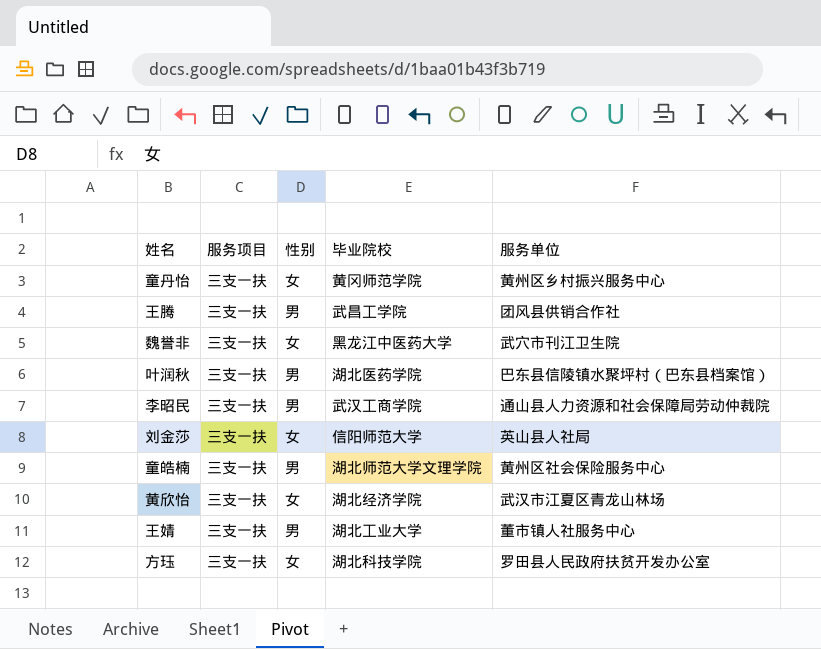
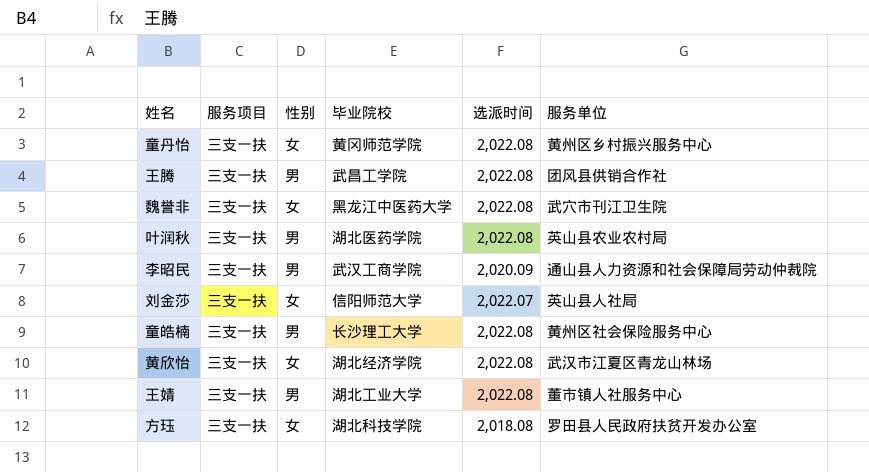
column 选派时间 | position: none -> 5
叶润秋 | 服务单位: 巴东县信陵镇水聚坪村（巴东县档案馆） -> 英山县农业农村局
童皓楠 | 毕业院校: 湖北师范大学文理学院 -> 长沙理工大学

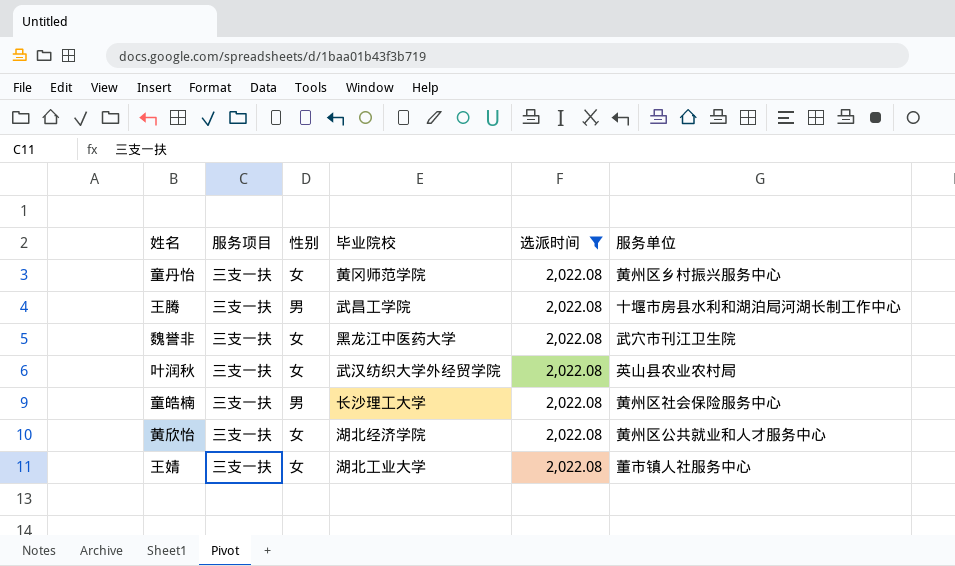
filter: none -> 选派时间 = 2,022.08
王腾 | 服务单位: 团风县供销合作社 -> 十堰市房县水利和湖泊局河湖长制工作中心
叶润秋 | 性别: 男 -> 女
叶润秋 | 毕业院校: 湖北医药学院 -> 武汉纺织大学外经贸学院
黄欣怡 | 服务单位: 武汉市江夏区青龙山林场 -> 黄州区公共就业和人才服务中心
王婧 | 性别: 男 -> 女

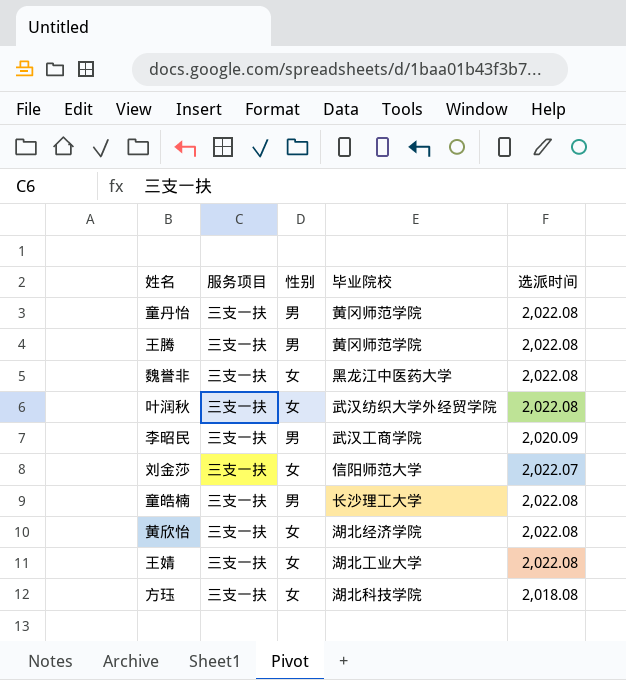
filter: 选派时间 = 2,022.08 -> none
column 服务单位 | position: 6 -> none
童丹怡 | 性别: 女 -> 男
王腾 | 毕业院校: 武昌工学院 -> 黄冈师范学院

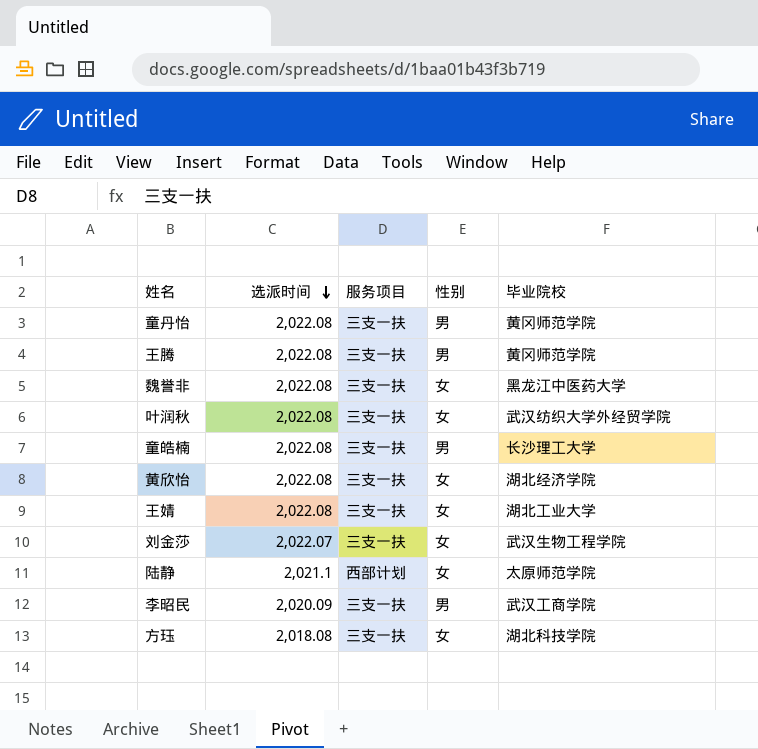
row order: none -> 选派时间 descending
column 选派时间 | position: 5 -> 2
刘金莎 | 毕业院校: 信阳师范大学 -> 武汉生物工程学院
row 陆静: none -> 2,021.1 | 西部计划 | 女 | 太原师范学院

